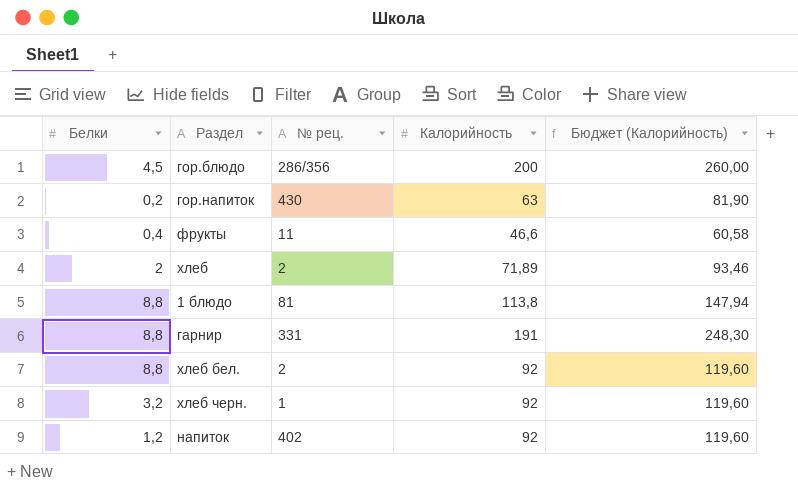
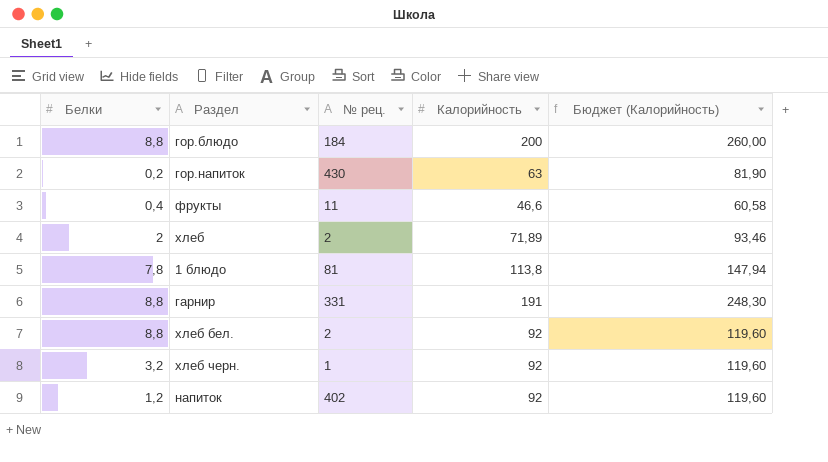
гор.блюдо | Белки: 4,5 -> 8,8
гор.блюдо | № рец.: 286/356 -> 184
1 блюдо | Белки: 8,8 -> 7,8

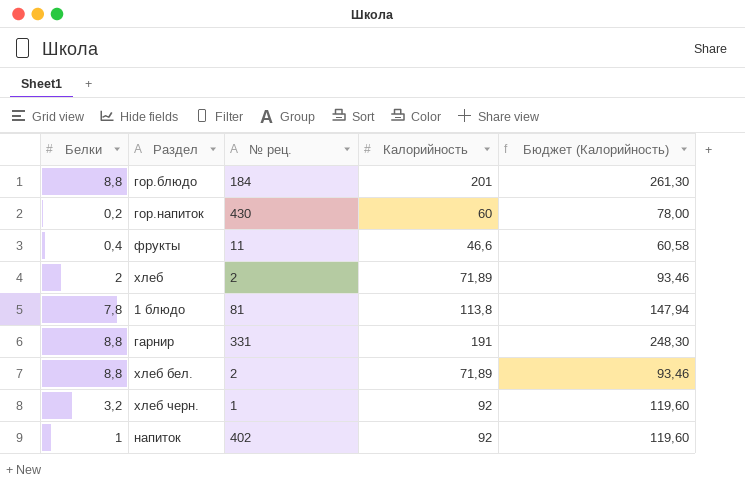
гор.блюдо | Калорийность: 200 -> 201
гор.блюдо | Бюджет (Калорийность): 260,00 -> 261,30
гор.напиток | Калорийность: 63 -> 60
гор.напиток | Бюджет (Калорийность): 81,90 -> 78,00
хлеб бел. | Калорийность: 92 -> 71,89
хлеб бел. | Бюджет (Калорийность): 119,60 -> 93,46
напиток | Белки: 1,2 -> 1

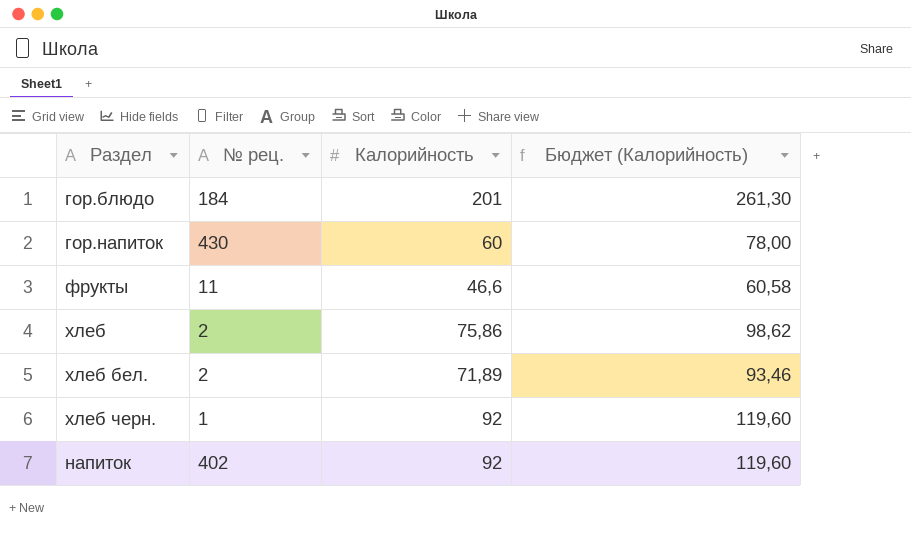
column Белки | position: 1 -> none
row 1 блюдо: 7,8 | 81 | 113,8 | 147,94 -> none
row гарнир: 8,8 | 331 | 191 | 248,30 -> none
хлеб | Калорийность: 71,89 -> 75,86
хлеб | Бюджет (Калорийность): 93,46 -> 98,62

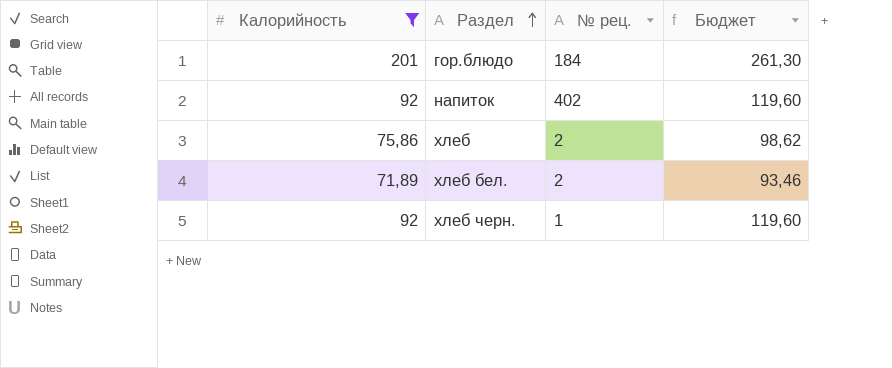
filter: none -> Калорийность >= 71,89
row order: none -> Раздел ascending
column Калорийность | position: 3 -> 1
column name: Бюджет (Калорийность) -> Бюджет

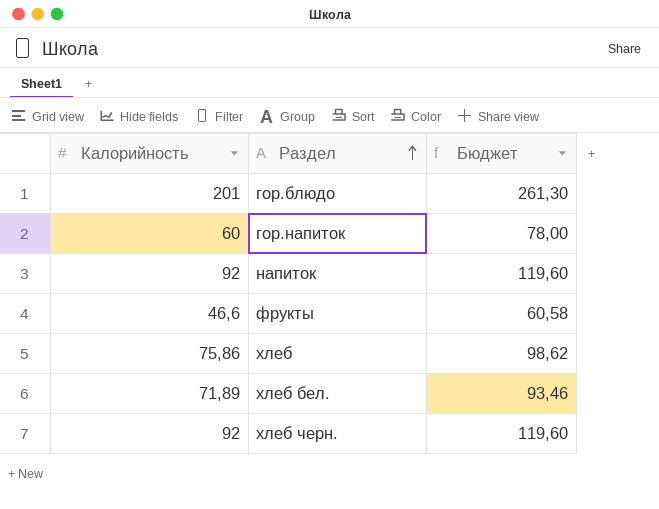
filter: Калорийность >= 71,89 -> none
column № рец. | position: 3 -> none

